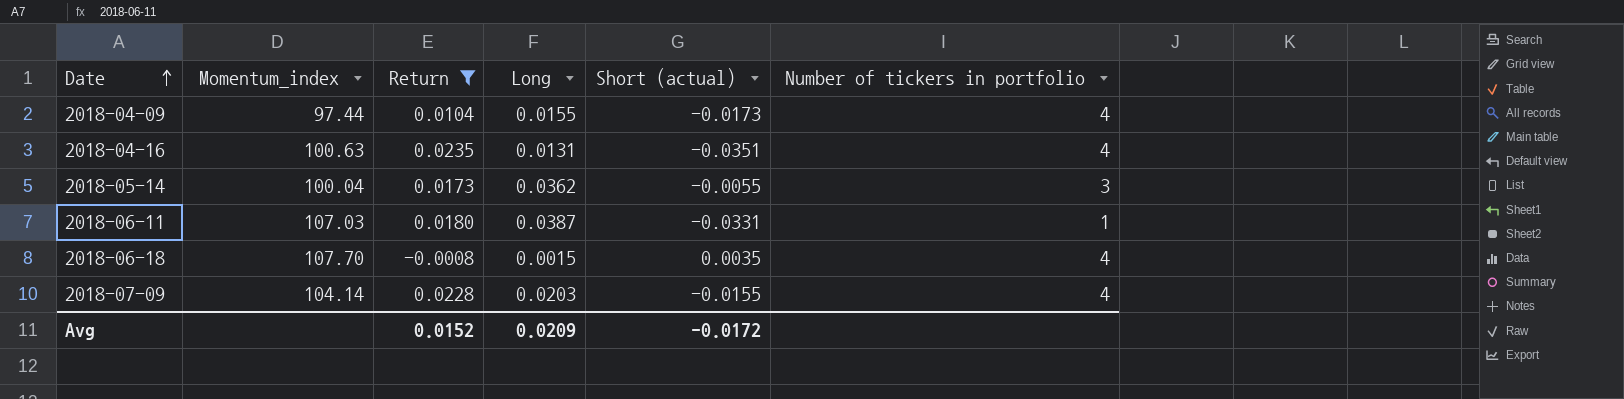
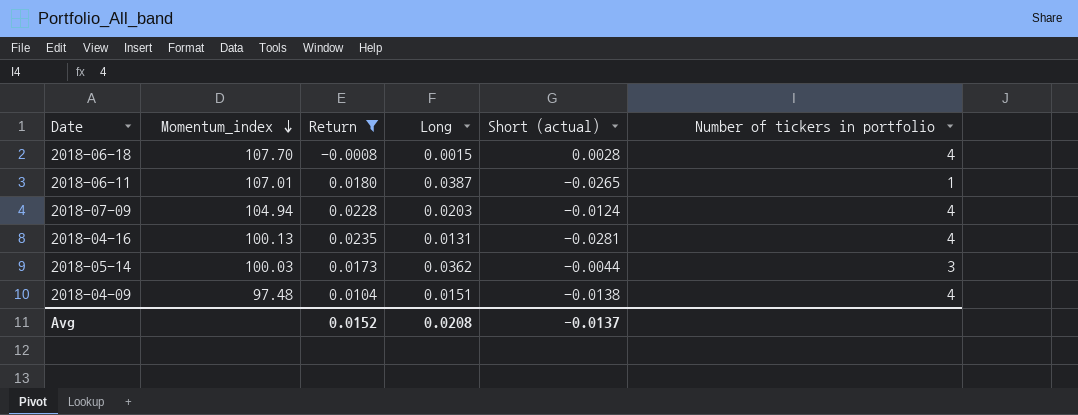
row order: Date ascending -> Momentum_index descending
2018-06-18 | Short (actual): 0.0035 -> 0.0028
2018-06-11 | Momentum_index: 107.03 -> 107.01
2018-06-11 | Short (actual): -0.0331 -> -0.0265
2018-07-09 | Momentum_index: 104.14 -> 104.94
2018-07-09 | Short (actual): -0.0155 -> -0.0124
2018-04-16 | Momentum_index: 100.63 -> 100.13
2018-04-16 | Short (actual): -0.0351 -> -0.0281
2018-05-14 | Momentum_index: 100.04 -> 100.03
2018-05-14 | Short (actual): -0.0055 -> -0.0044
2018-04-09 | Momentum_index: 97.44 -> 97.48
2018-04-09 | Long: 0.0155 -> 0.0151
2018-04-09 | Short (actual): -0.0173 -> -0.0138
Avg | Long: 0.0209 -> 0.0208
Avg | Short (actual): -0.0172 -> -0.0137

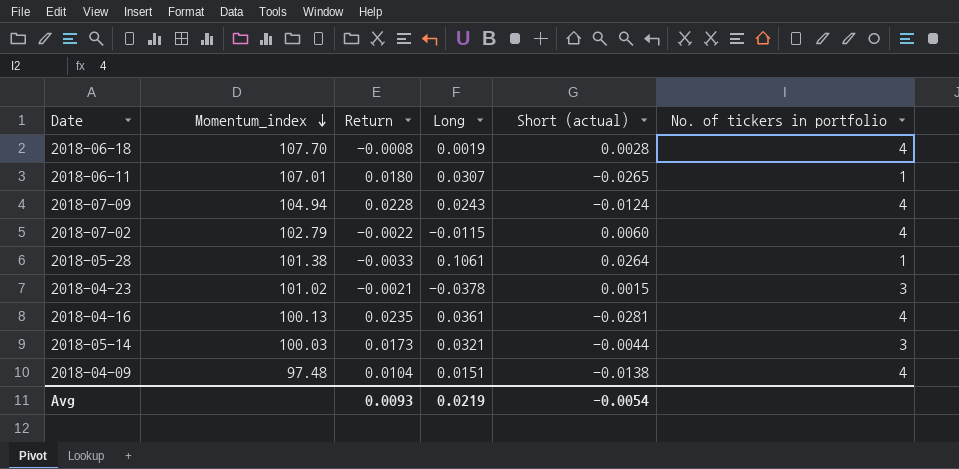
filter: Return >= -0.0008 -> none
column name: Number of tickers in portfolio -> No. of tickers in portfolio
2018-06-18 | Long: 0.0015 -> 0.0019
2018-06-11 | Long: 0.0387 -> 0.0307
2018-07-09 | Long: 0.0203 -> 0.0243
2018-04-16 | Long: 0.0131 -> 0.0361
2018-05-14 | Long: 0.0362 -> 0.0321
Avg | Return: 0.0152 -> 0.0093
Avg | Long: 0.0208 -> 0.0219
Avg | Short (actual): -0.0137 -> -0.0054

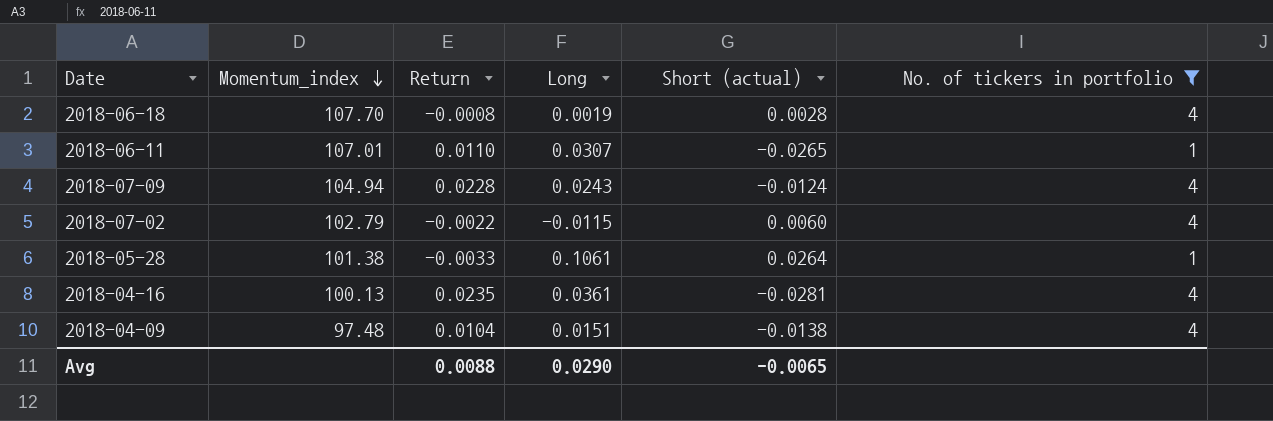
filter: none -> No. of tickers in portfolio != 3
2018-06-11 | Return: 0.0180 -> 0.0110
Avg | Return: 0.0093 -> 0.0088
Avg | Long: 0.0219 -> 0.0290
Avg | Short (actual): -0.0054 -> -0.0065

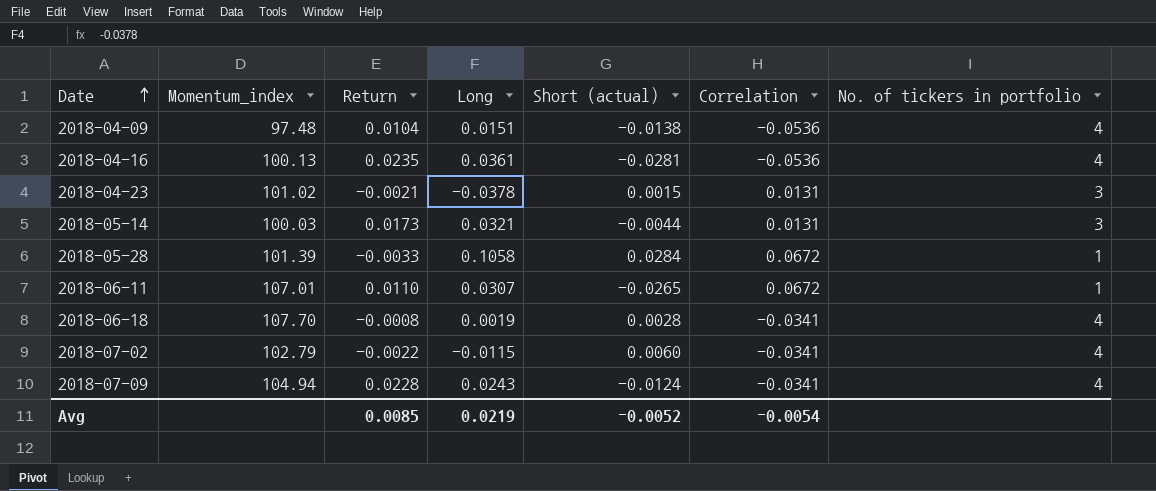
filter: No. of tickers in portfolio != 3 -> none
row order: Momentum_index descending -> Date ascending
column Correlation | position: none -> 6
2018-05-28 | Momentum_index: 101.38 -> 101.39
2018-05-28 | Long: 0.1061 -> 0.1058
2018-05-28 | Short (actual): 0.0264 -> 0.0284
Avg | Return: 0.0088 -> 0.0085
Avg | Long: 0.0290 -> 0.0219
Avg | Short (actual): -0.0065 -> -0.0052

